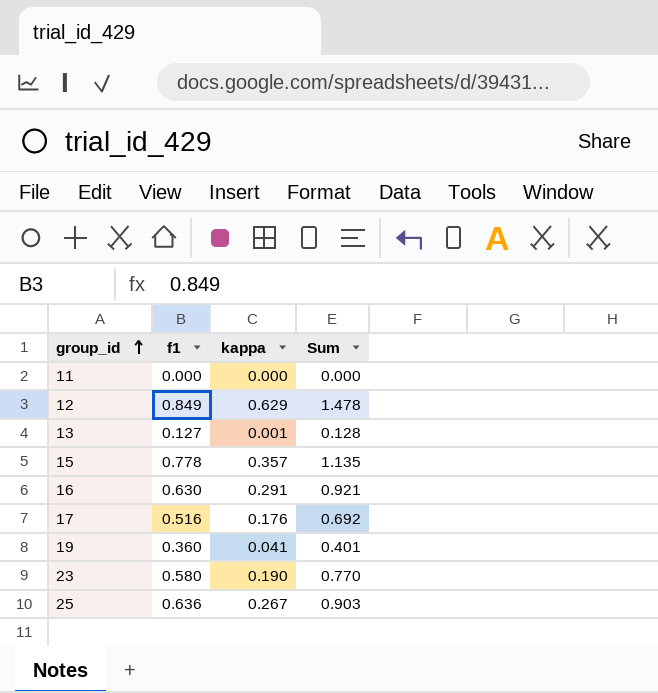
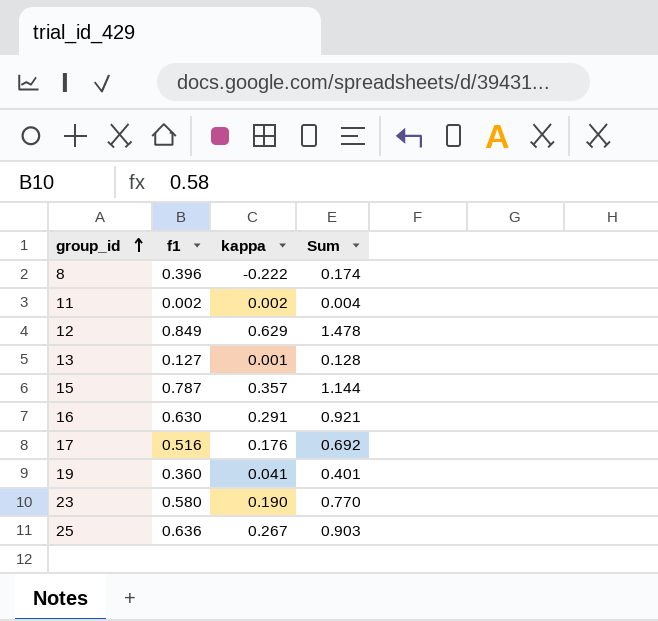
row 8: none -> 0.396 | -0.222 | 0.174
11 | f1: 0.000 -> 0.002
11 | kappa: 0.000 -> 0.002
11 | Sum: 0.000 -> 0.004
15 | f1: 0.778 -> 0.787
15 | Sum: 1.135 -> 1.144

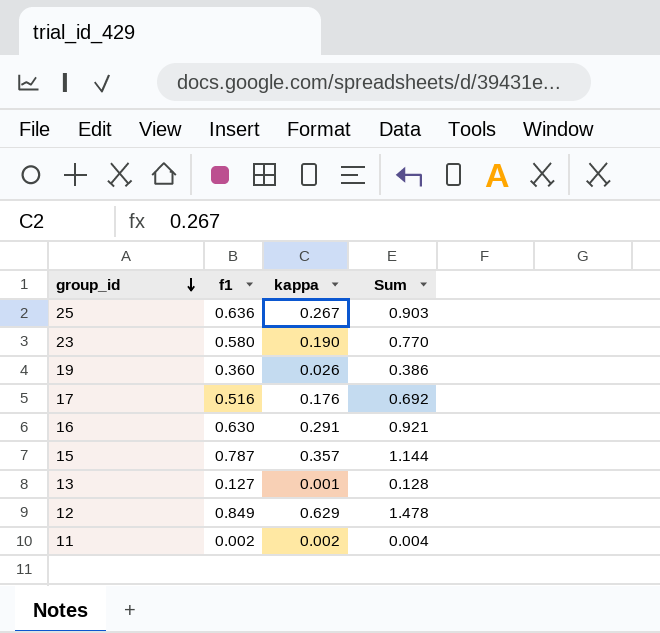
row order: group_id ascending -> group_id descending
row 8: 0.396 | -0.222 | 0.174 -> none
19 | kappa: 0.041 -> 0.026
19 | Sum: 0.401 -> 0.386

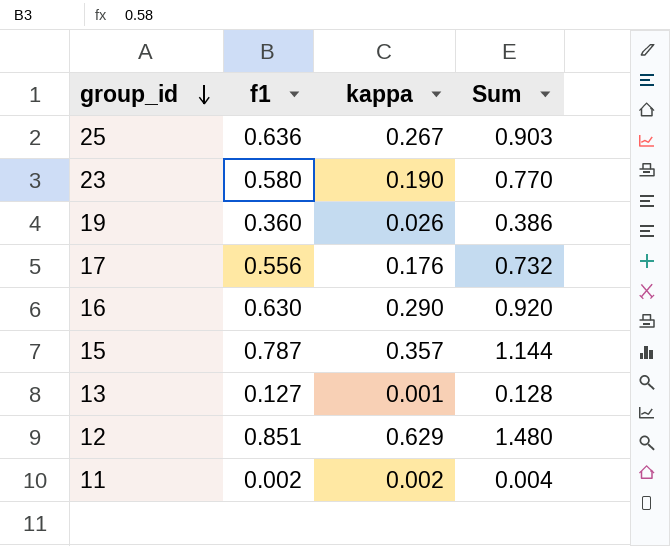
17 | f1: 0.516 -> 0.556
17 | Sum: 0.692 -> 0.732
16 | kappa: 0.291 -> 0.290
16 | Sum: 0.921 -> 0.920
12 | f1: 0.849 -> 0.851
12 | Sum: 1.478 -> 1.480

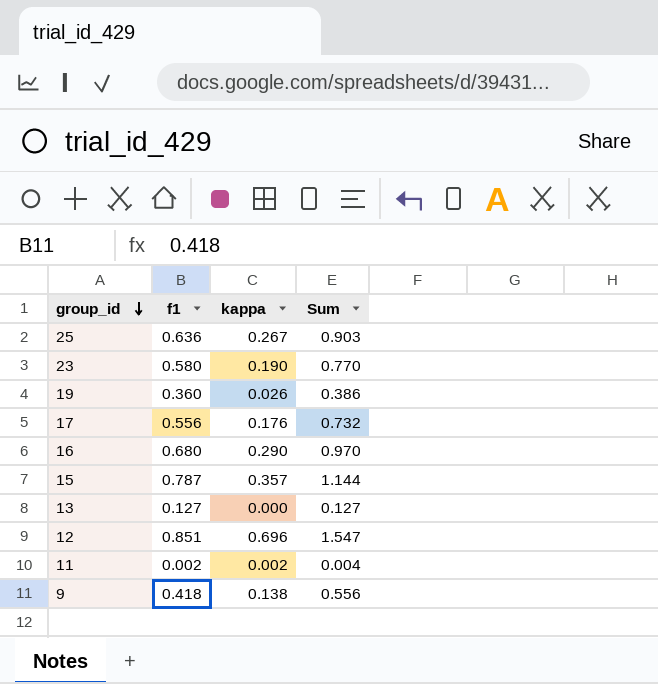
16 | f1: 0.630 -> 0.680
16 | Sum: 0.920 -> 0.970
13 | kappa: 0.001 -> 0.000
13 | Sum: 0.128 -> 0.127
12 | kappa: 0.629 -> 0.696
12 | Sum: 1.480 -> 1.547
row 9: none -> 0.418 | 0.138 | 0.556

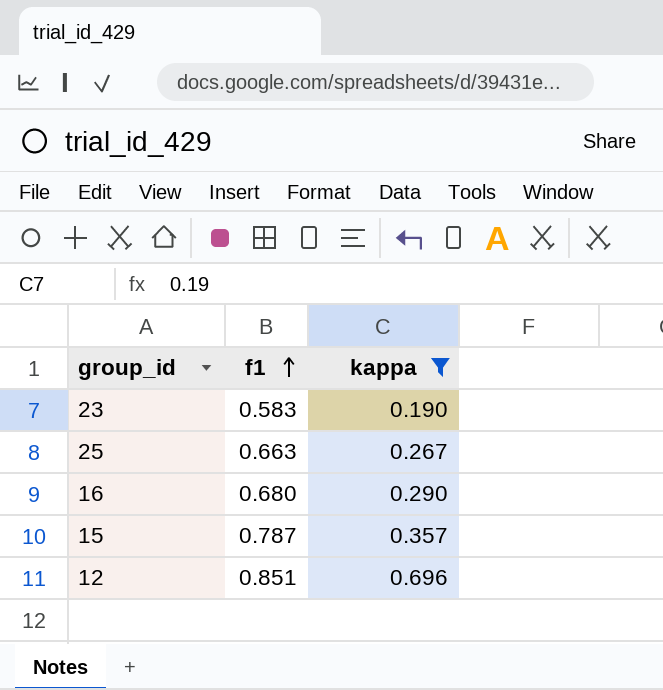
filter: none -> kappa >= 0.190
row order: group_id descending -> f1 ascending
column Sum | formula: [f1] + [kappa] -> none
23 | f1: 0.580 -> 0.583
25 | f1: 0.636 -> 0.663

